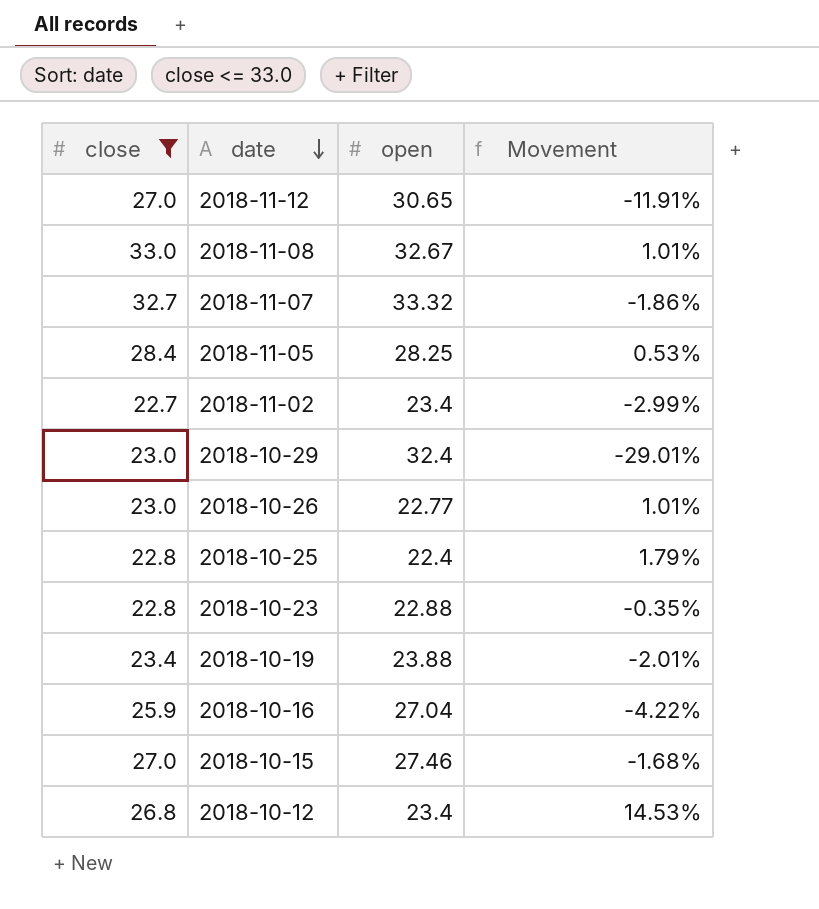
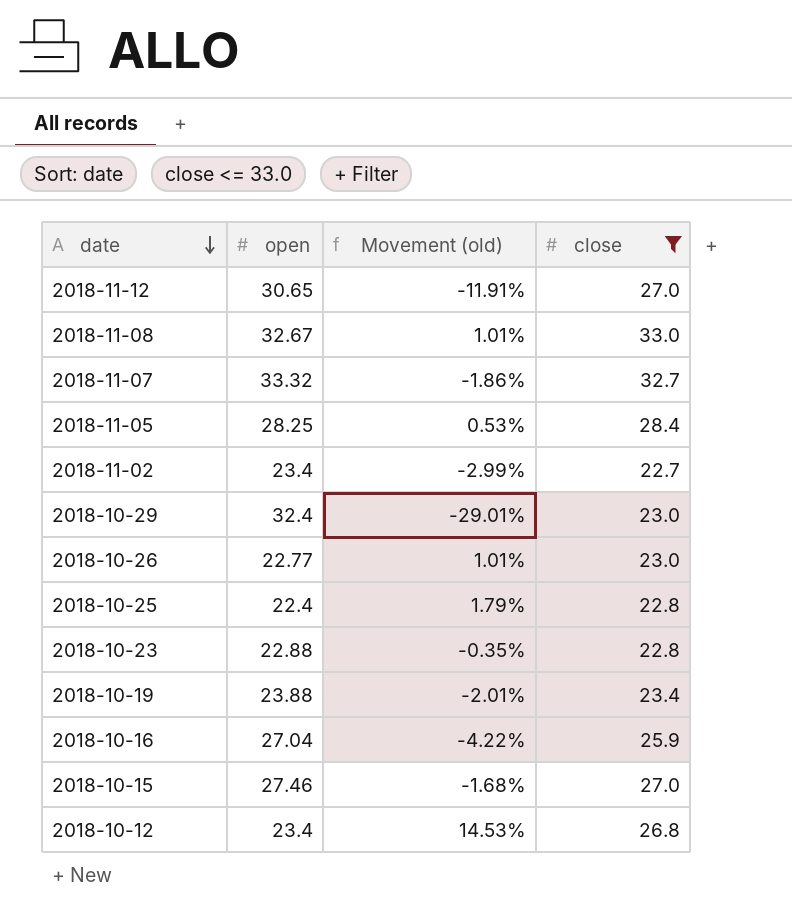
column name: Movement -> Movement (old)
column close | position: 1 -> 4

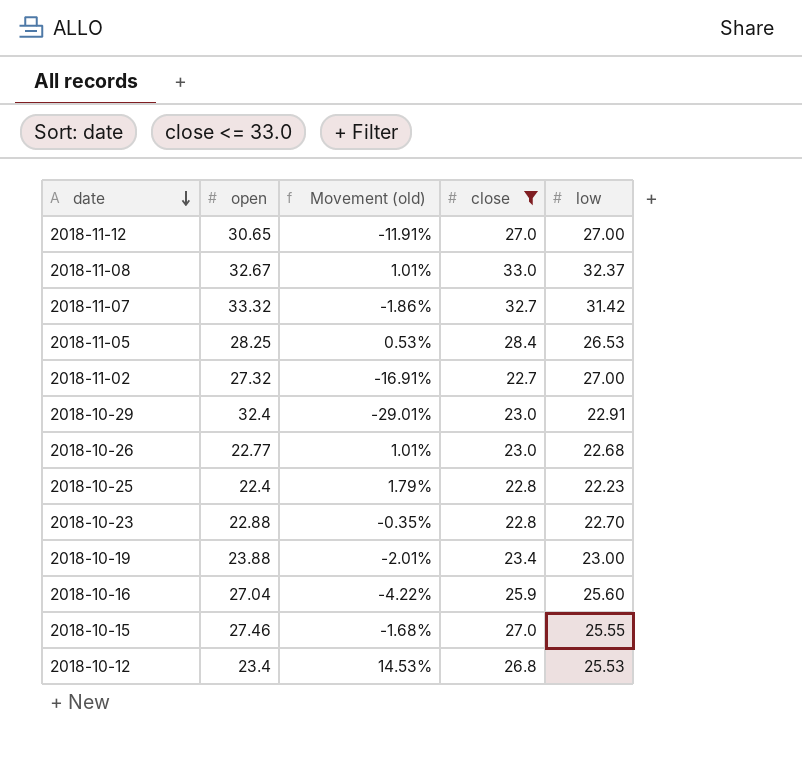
column low | position: none -> 5
2018-11-02 | open: 23.4 -> 27.32
2018-11-02 | Movement (old): -2.99% -> -16.91%

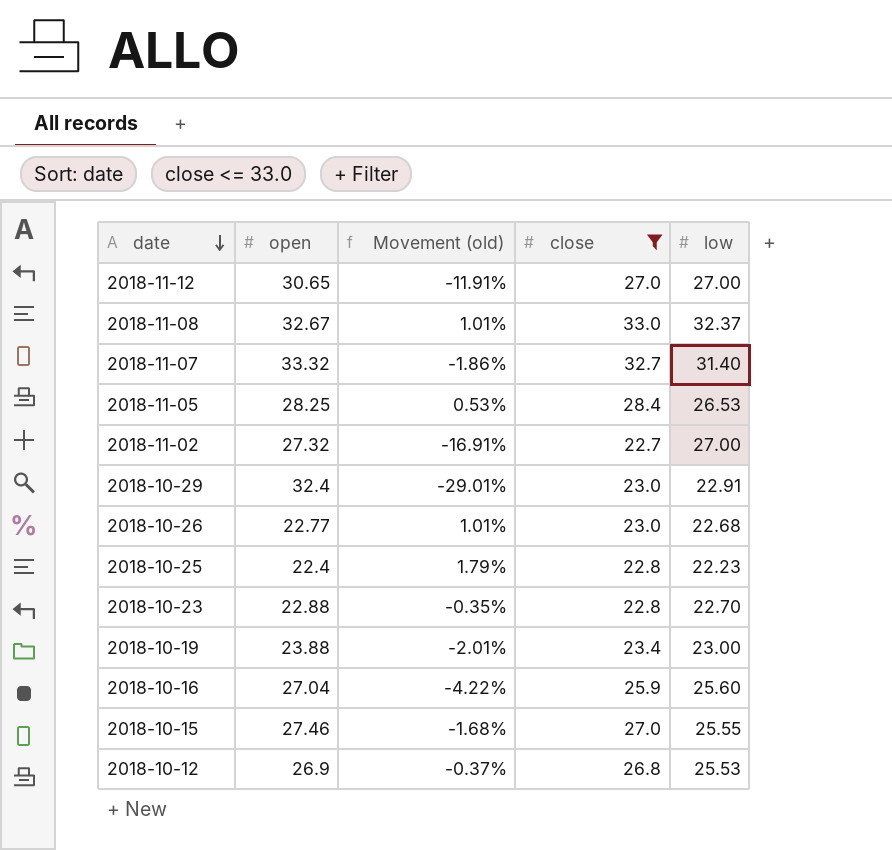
2018-11-07 | low: 31.42 -> 31.40
2018-10-12 | open: 23.4 -> 26.9
2018-10-12 | Movement (old): 14.53% -> -0.37%

